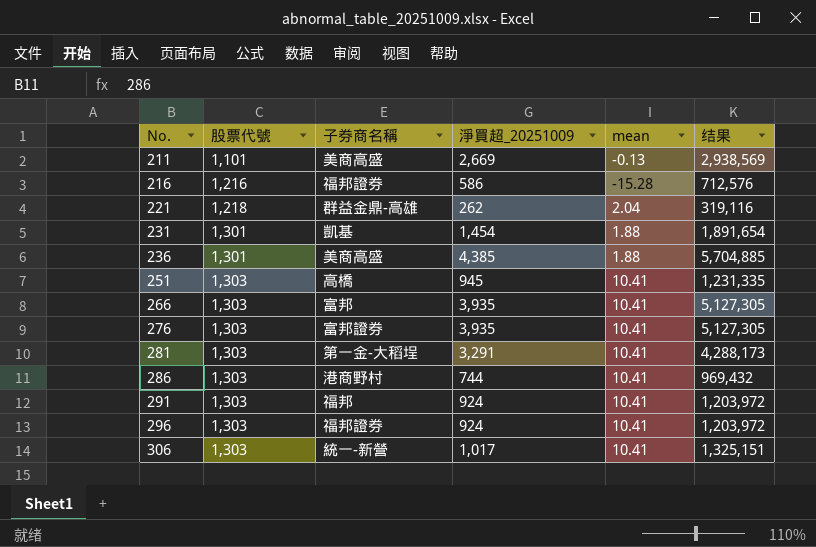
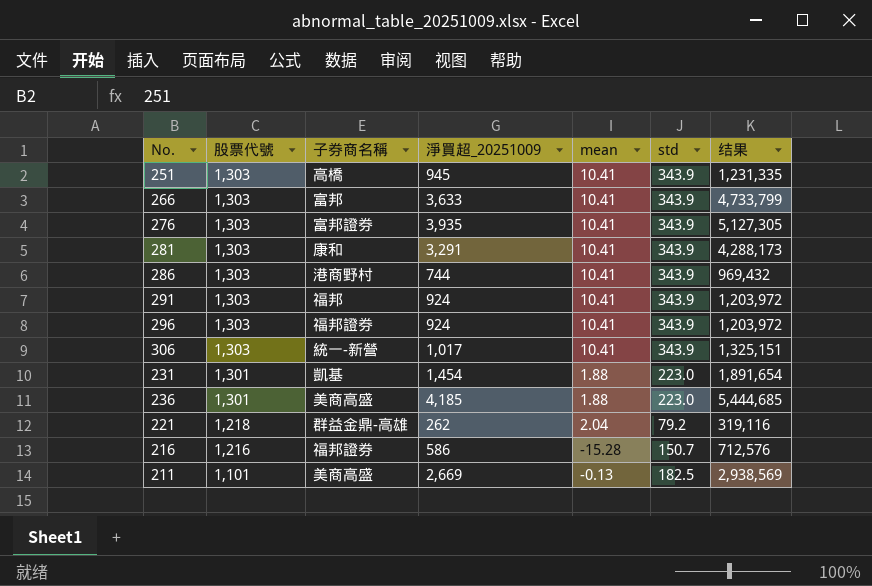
row order: No. ascending -> 股票代號 descending
column std | position: none -> 6
266 | 淨買超_20251009: 3,935 -> 3,633
266 | 结果: 5,127,305 -> 4,733,799
281 | 子券商名稱: 第一金-大稻埕 -> 康和
236 | 淨買超_20251009: 4,385 -> 4,185
236 | 结果: 5,704,885 -> 5,444,685

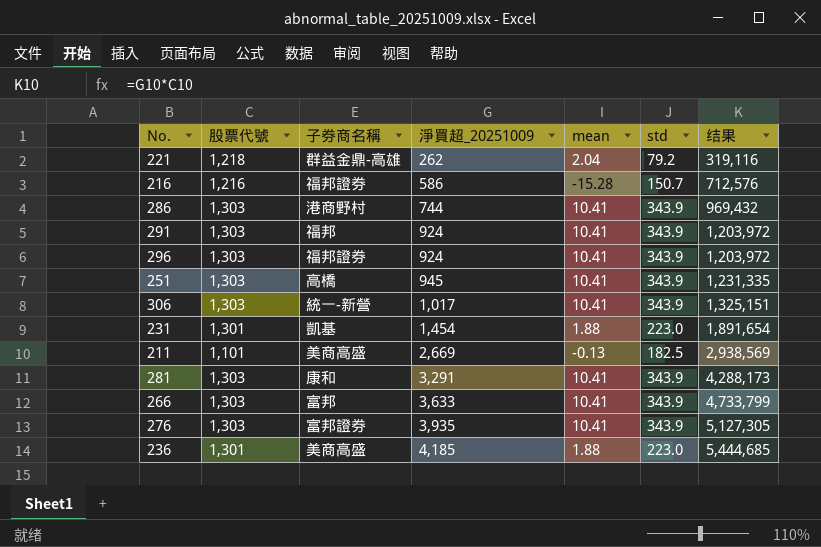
row order: 股票代號 descending -> 淨買超_20251009 ascending

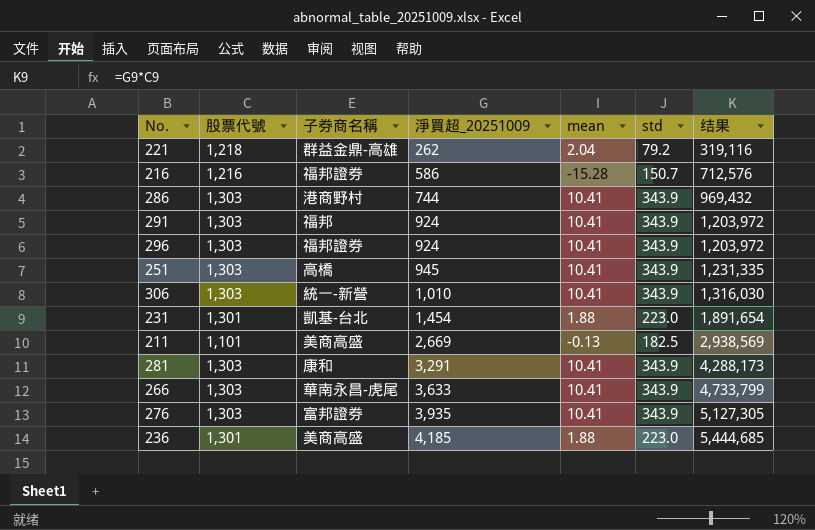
306 | 淨買超_20251009: 1,017 -> 1,010
306 | 结果: 1,325,151 -> 1,316,030
231 | 子券商名稱: 凱基 -> 凱基-台北
266 | 子券商名稱: 富邦 -> 華南永昌-虎尾

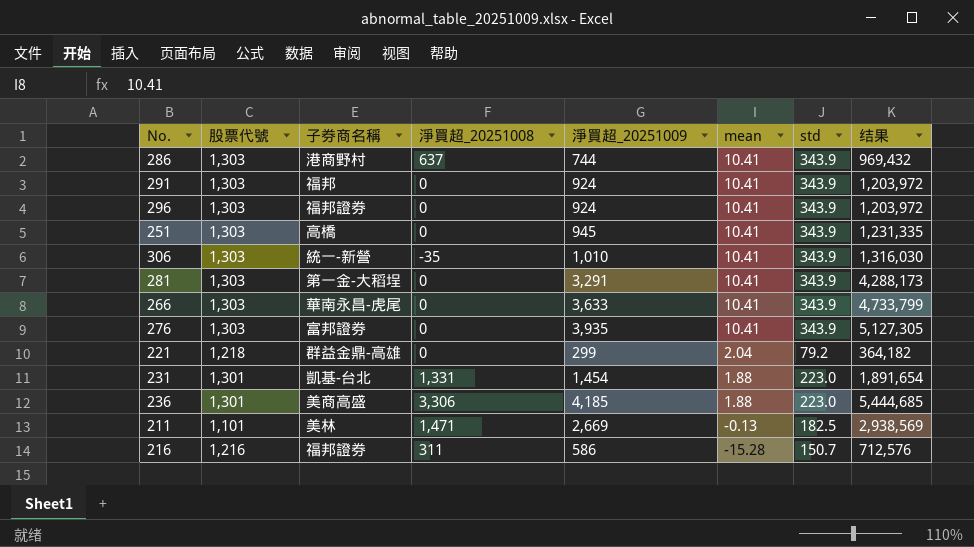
row order: 淨買超_20251009 ascending -> mean descending
column 淨買超_20251008 | position: none -> 4
281 | 子券商名稱: 康和 -> 第一金-大稻埕
221 | 淨買超_20251009: 262 -> 299
221 | 结果: 319,116 -> 364,182
211 | 子券商名稱: 美商高盛 -> 美林

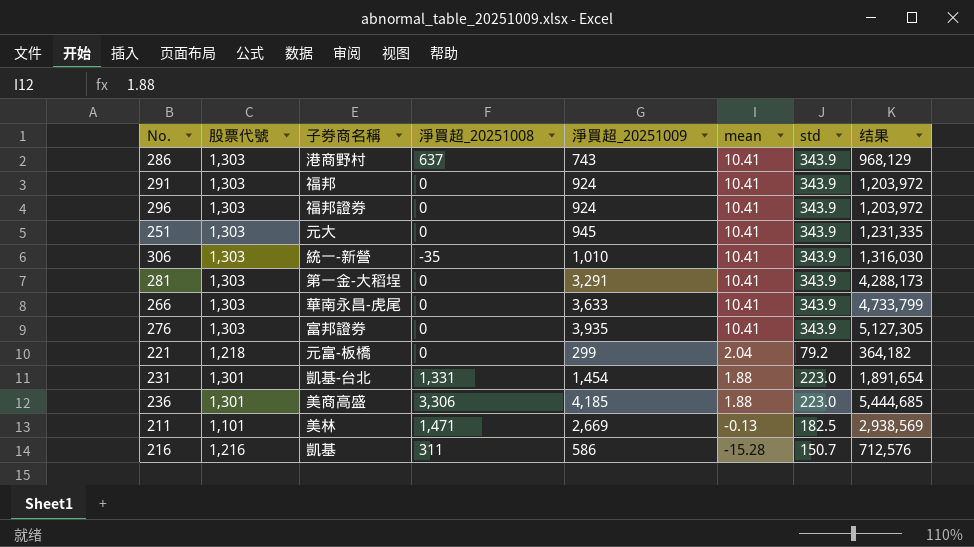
286 | 淨買超_20251009: 744 -> 743
286 | 结果: 969,432 -> 968,129
251 | 子券商名稱: 高橋 -> 元大
221 | 子券商名稱: 群益金鼎-高雄 -> 元富-板橋
216 | 子券商名稱: 福邦證券 -> 凱基

